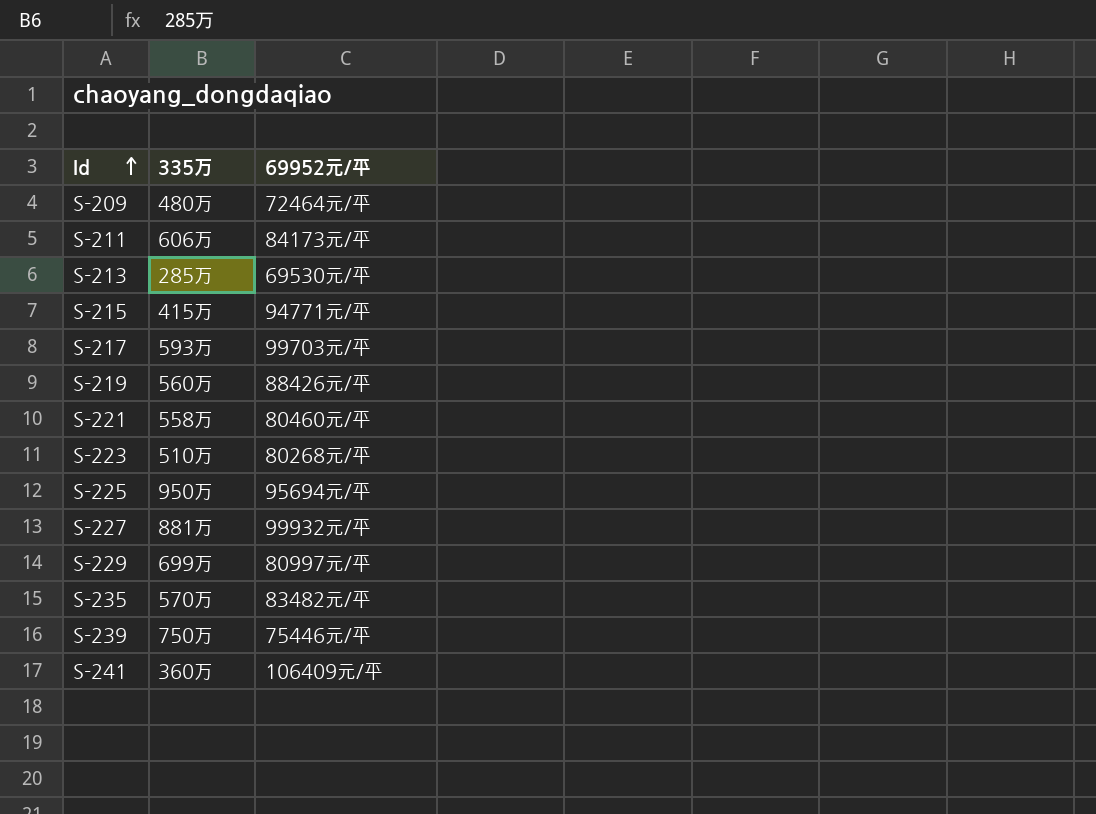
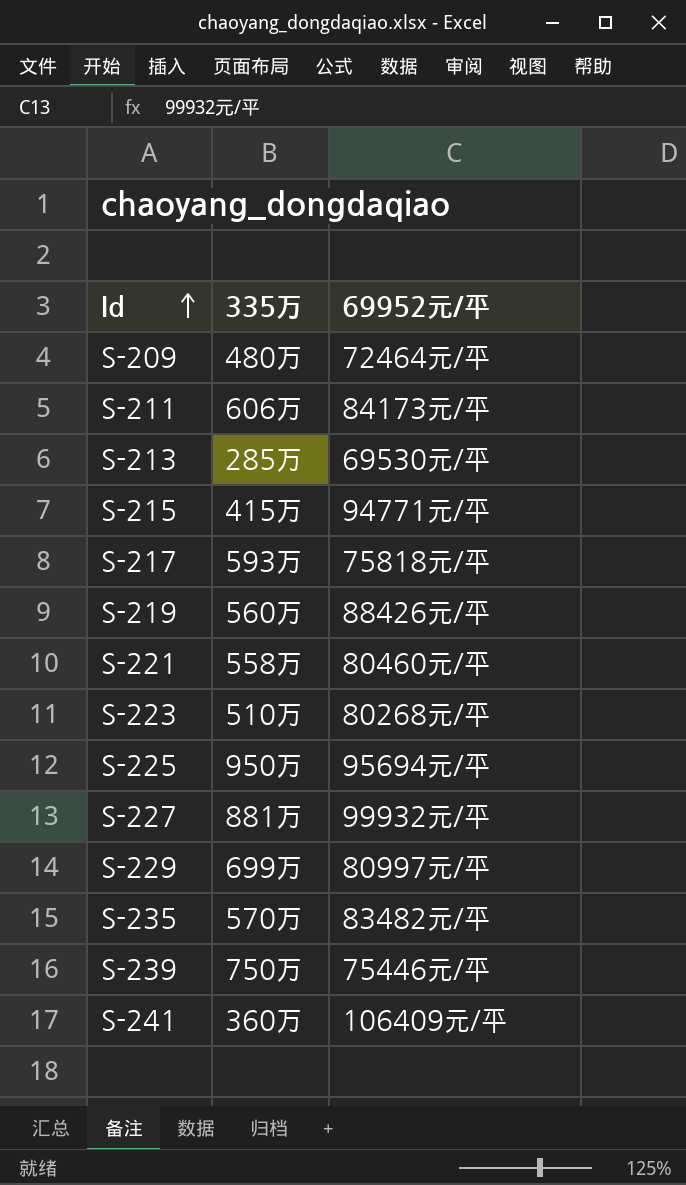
S-217 | 69952元/平: 99703元/平 -> 75818元/平

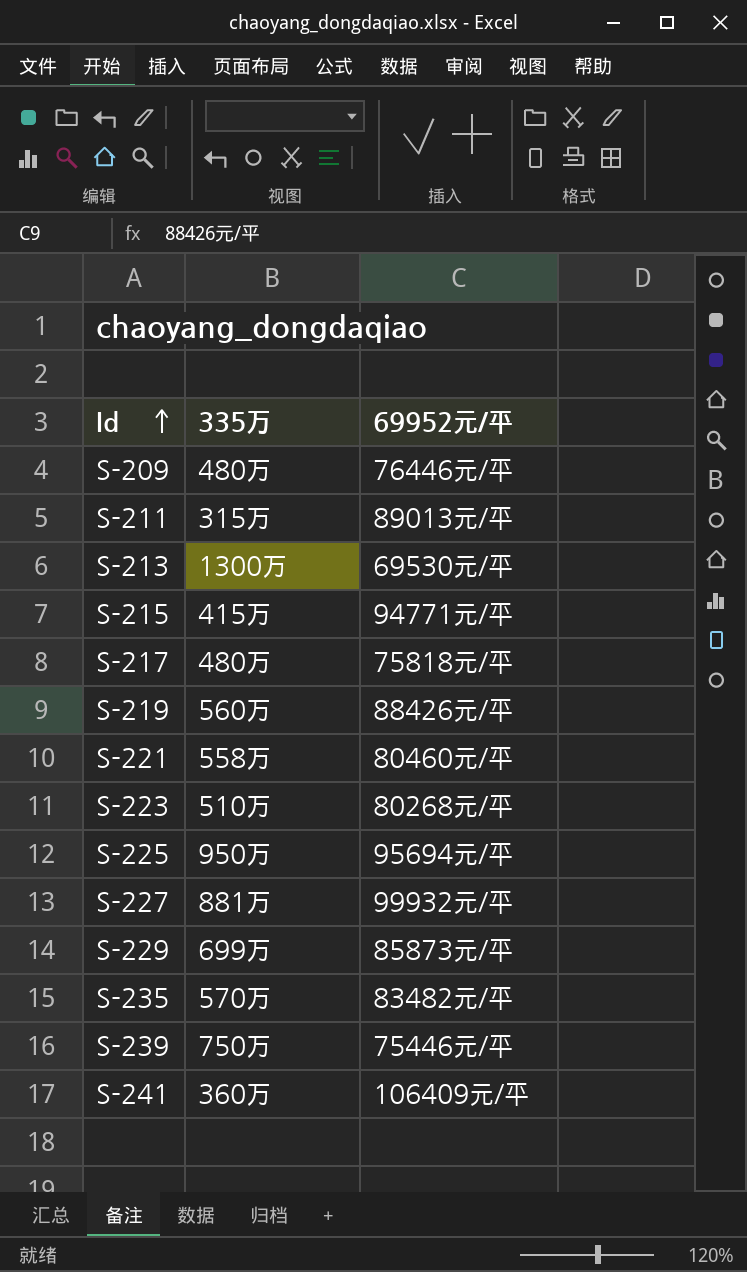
S-209 | 69952元/平: 72464元/平 -> 76446元/平
S-211 | 335万: 606万 -> 315万
S-211 | 69952元/平: 84173元/平 -> 89013元/平
S-213 | 335万: 285万 -> 1300万
S-217 | 335万: 593万 -> 480万
S-229 | 69952元/平: 80997元/平 -> 85873元/平

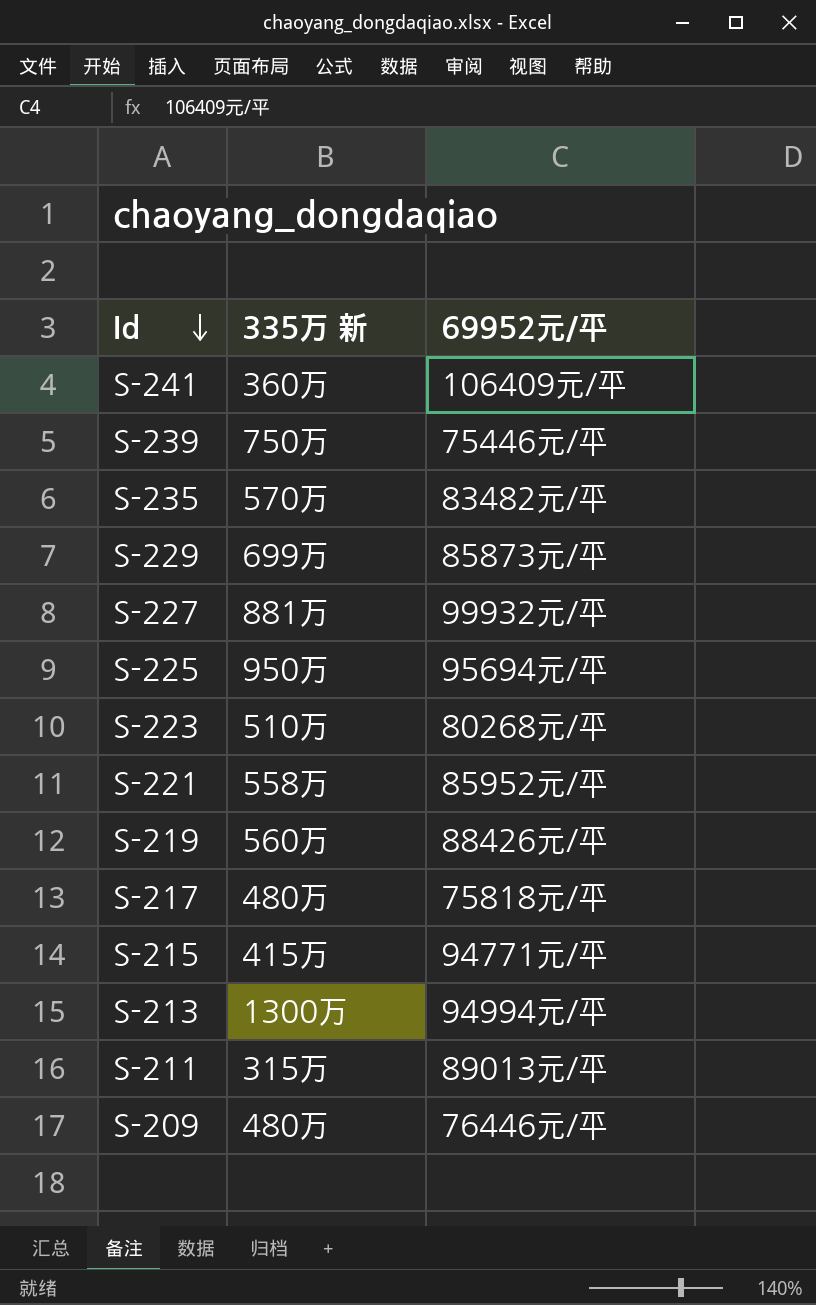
row order: Id ascending -> Id descending
column name: 335万 -> 335万 新
S-221 | 69952元/平: 80460元/平 -> 85952元/平
S-213 | 69952元/平: 69530元/平 -> 94994元/平

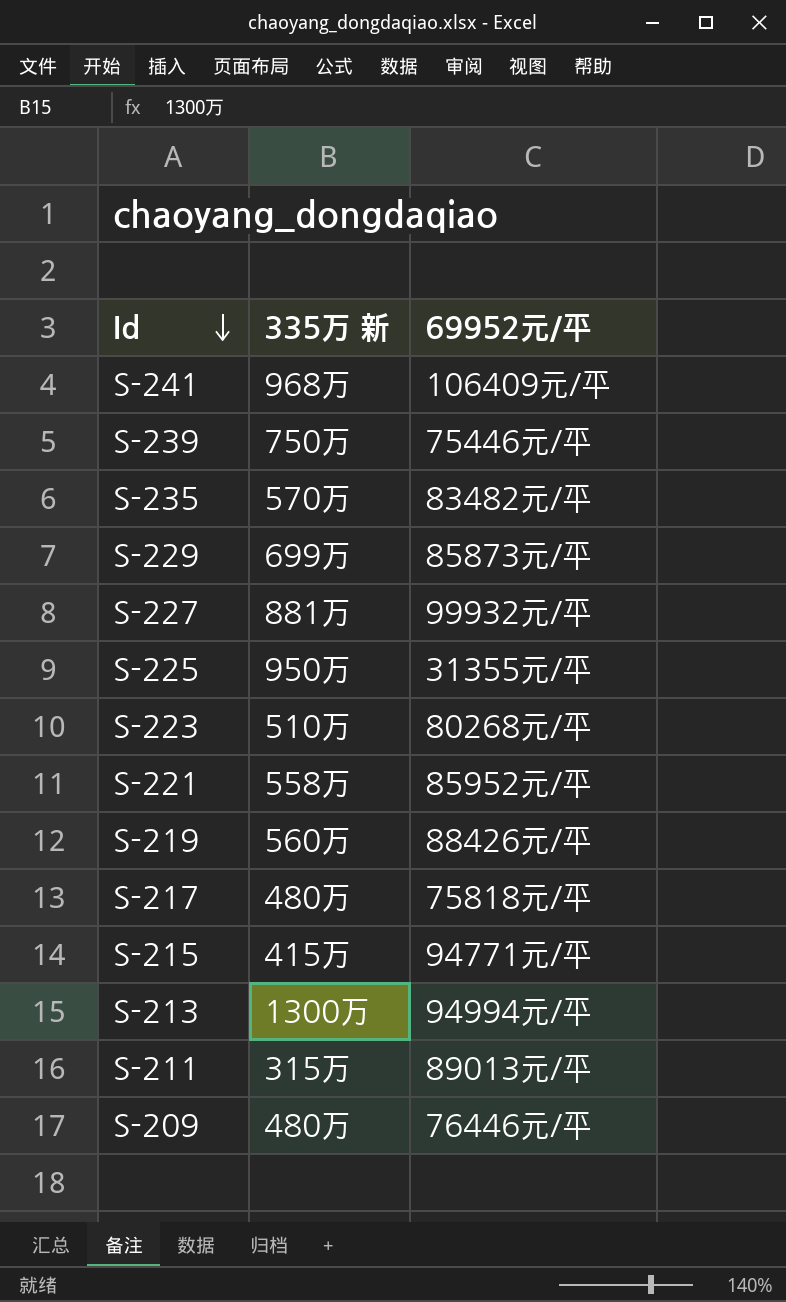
S-241 | 335万 新: 360万 -> 968万
S-225 | 69952元/平: 95694元/平 -> 31355元/平

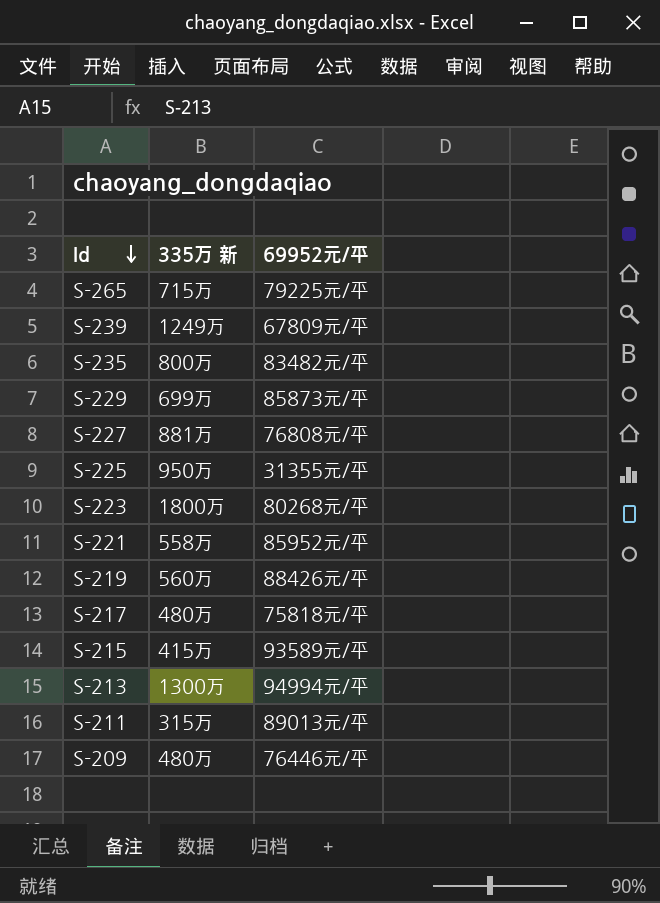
row S-241: 968万 | 106409元/平 -> none
row S-265: none -> 715万 | 79225元/平
S-239 | 335万 新: 750万 -> 1249万
S-239 | 69952元/平: 75446元/平 -> 67809元/平
S-235 | 335万 新: 570万 -> 800万
S-227 | 69952元/平: 99932元/平 -> 76808元/平
S-223 | 335万 新: 510万 -> 1800万
S-215 | 69952元/平: 94771元/平 -> 93589元/平

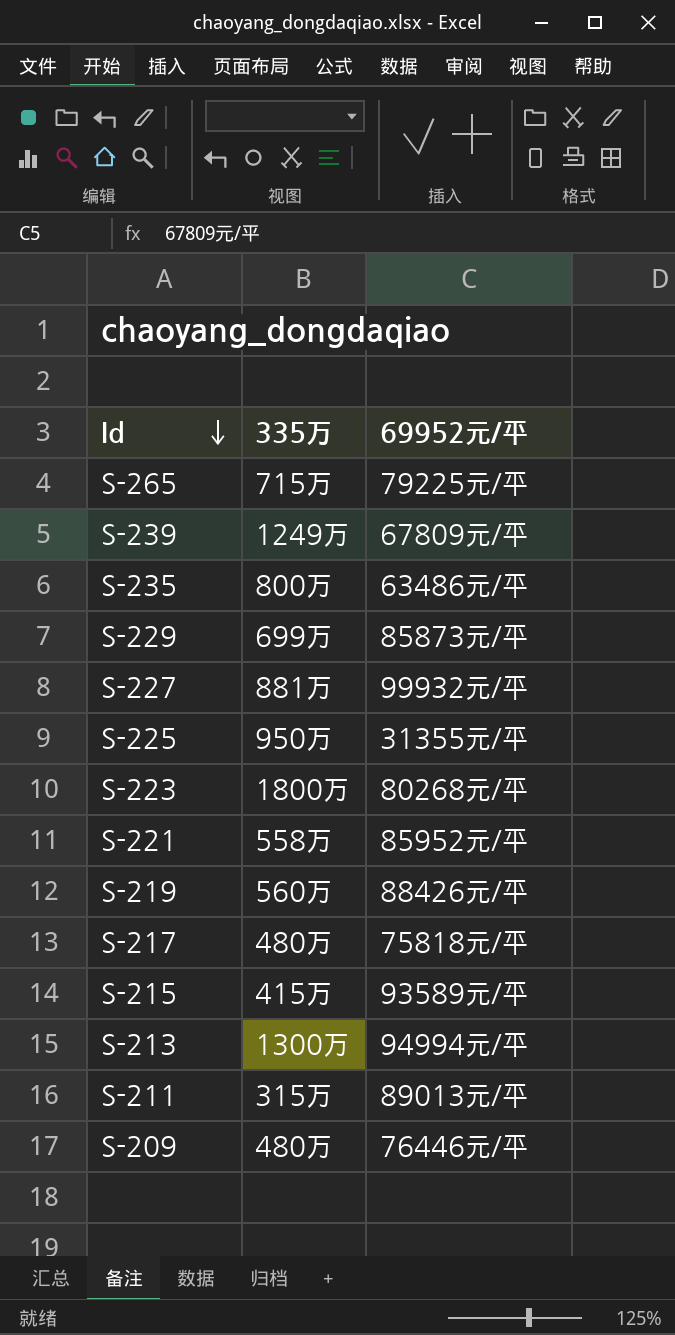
column name: 335万 新 -> 335万
S-235 | 69952元/平: 83482元/平 -> 63486元/平
S-227 | 69952元/平: 76808元/平 -> 99932元/平

